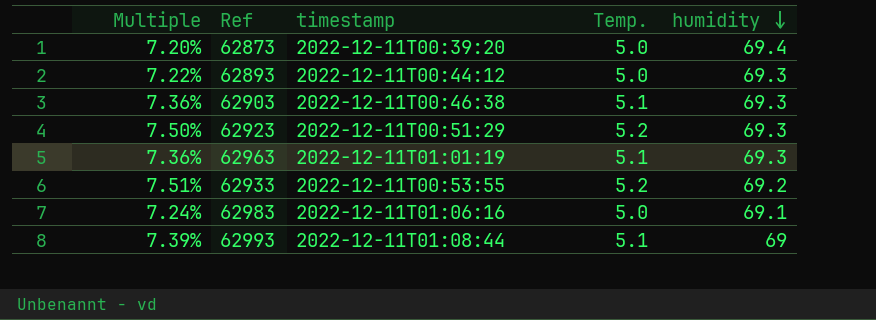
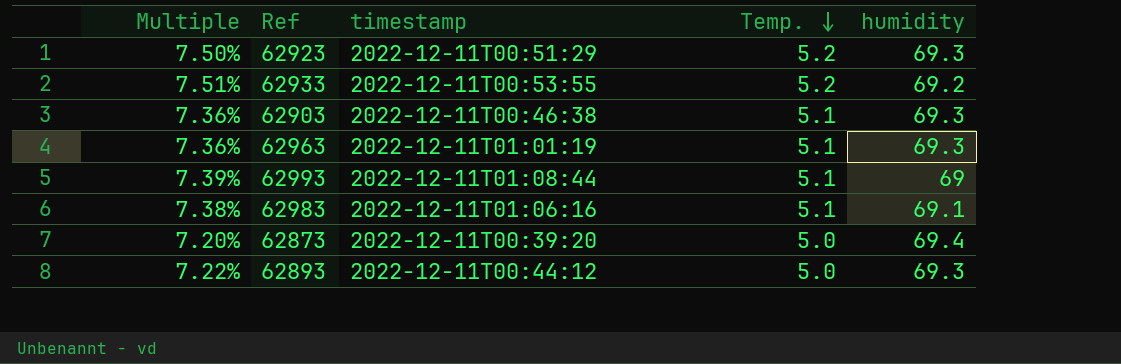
row order: humidity descending -> Temp. descending
62983 | Multiple: 7.24% -> 7.38%
62983 | Temp.: 5.0 -> 5.1

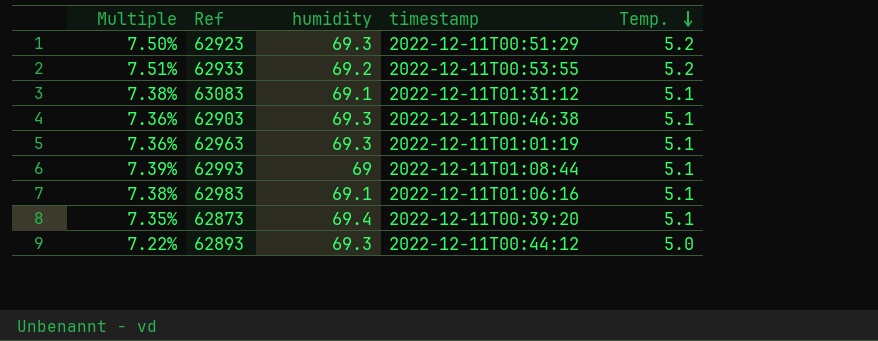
column humidity | position: 5 -> 3
row 63083: none -> 7.38% | 69.1 | 2022-12-11T01:31:12 | 5.1
62873 | Multiple: 7.20% -> 7.35%
62873 | Temp.: 5.0 -> 5.1

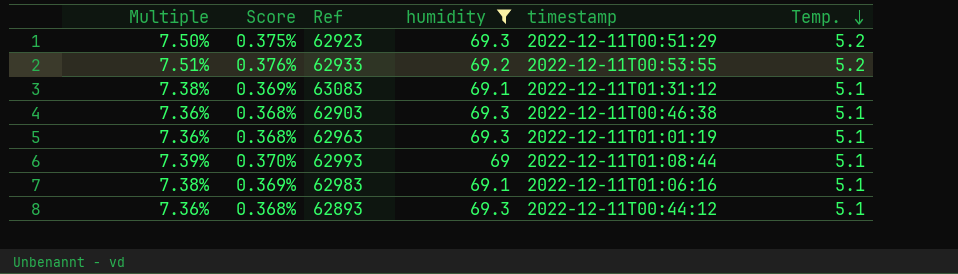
filter: none -> humidity != 69.4
column Score | formula: none -> [Multiple] * 0.05
62893 | Multiple: 7.22% -> 7.36%
62893 | Temp.: 5.0 -> 5.1

